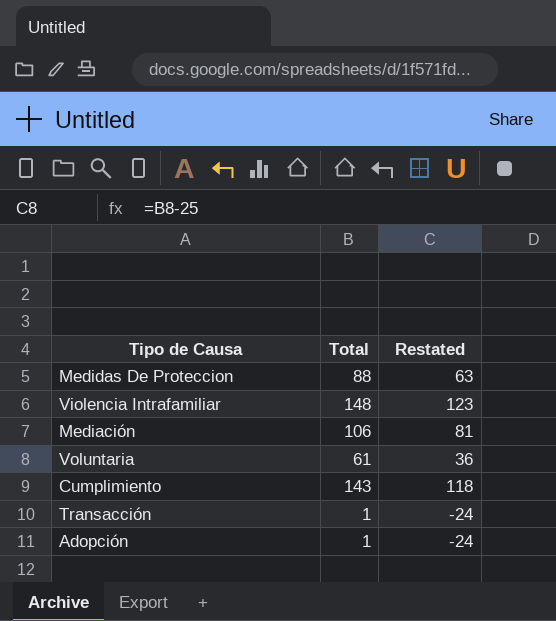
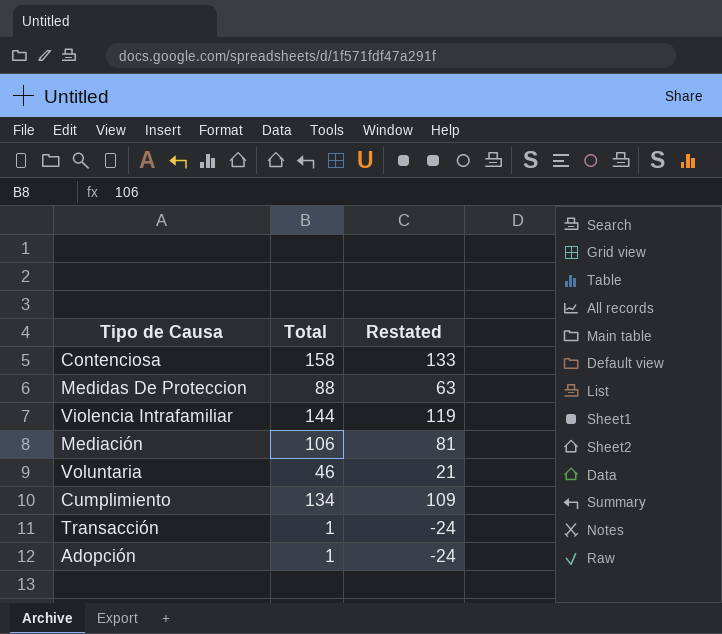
row Contenciosa: none -> 158 | 133
Violencia Intrafamiliar | Total: 148 -> 144
Violencia Intrafamiliar | Restated: 123 -> 119
Voluntaria | Total: 61 -> 46
Voluntaria | Restated: 36 -> 21
Cumplimiento | Total: 143 -> 134
Cumplimiento | Restated: 118 -> 109

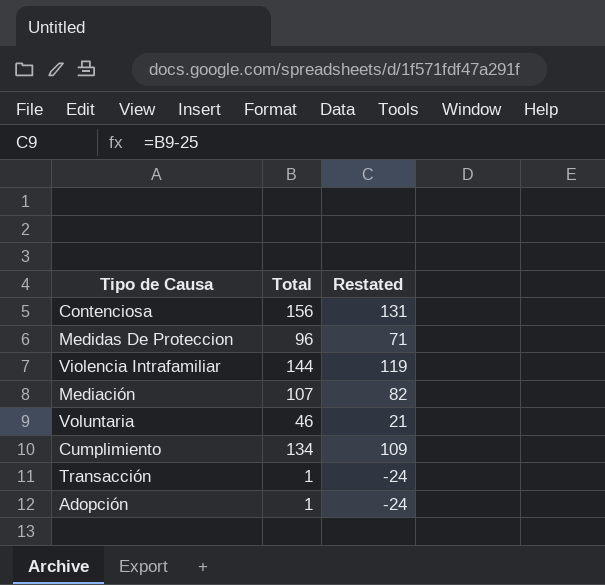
Contenciosa | Total: 158 -> 156
Contenciosa | Restated: 133 -> 131
Medidas De Proteccion | Total: 88 -> 96
Medidas De Proteccion | Restated: 63 -> 71
Mediación | Total: 106 -> 107
Mediación | Restated: 81 -> 82

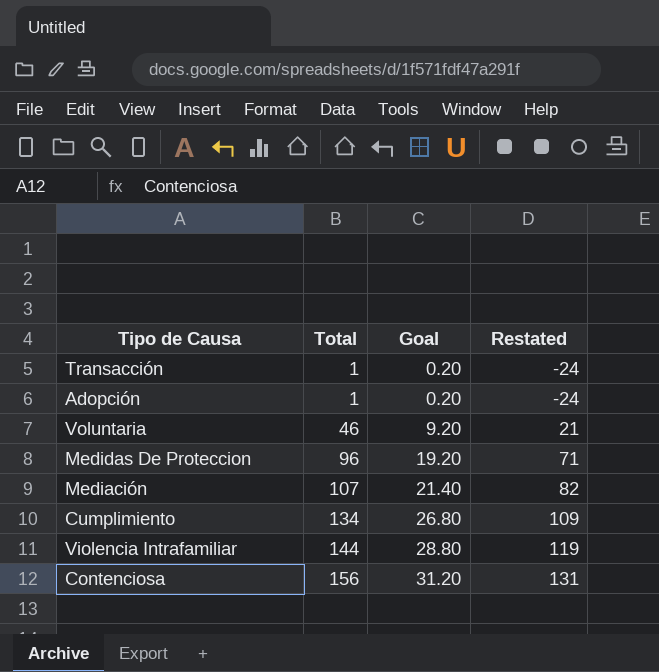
row order: none -> Total ascending
column Goal | formula: none -> [Total] * 0.2

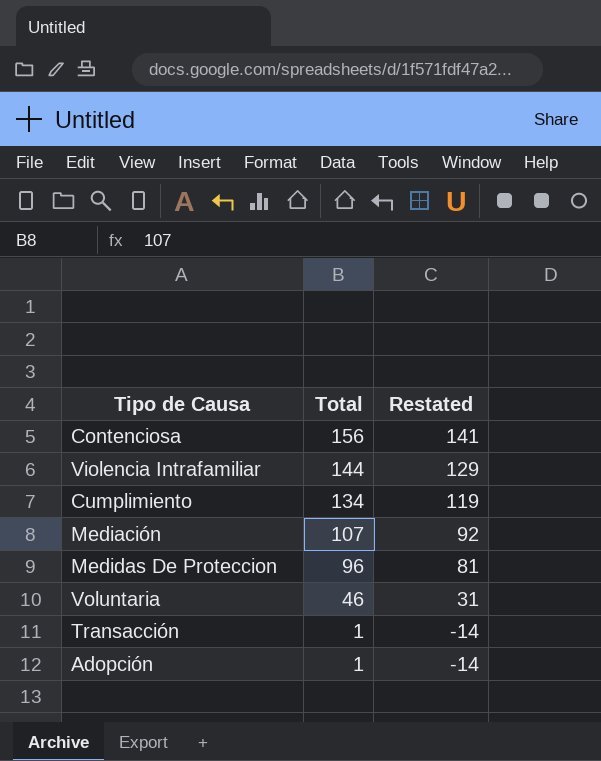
row order: Total ascending -> Total descending
column Goal | formula: [Total] * 0.2 -> none
column Restated | formula: [Total] - 25 -> [Total] - 15

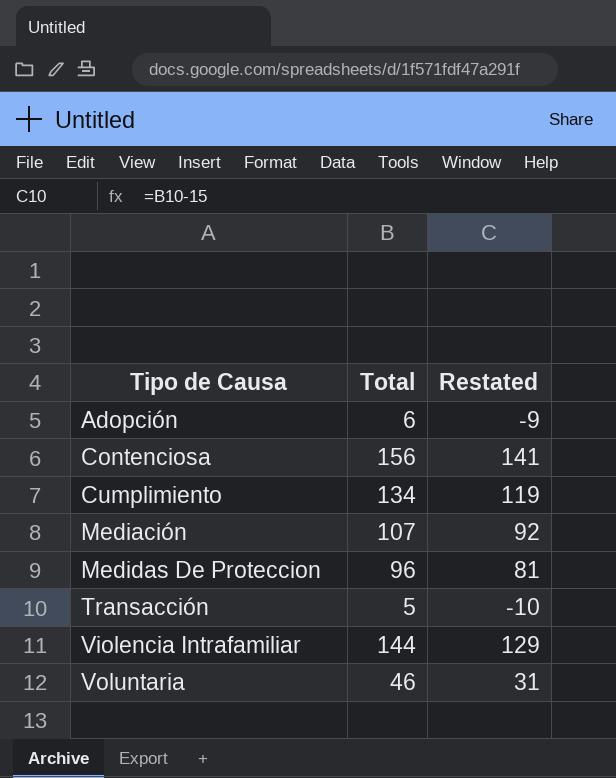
row order: Total descending -> Tipo de Causa ascending
Adopción | Total: 1 -> 6
Adopción | Restated: -14 -> -9
Transacción | Total: 1 -> 5
Transacción | Restated: -14 -> -10

